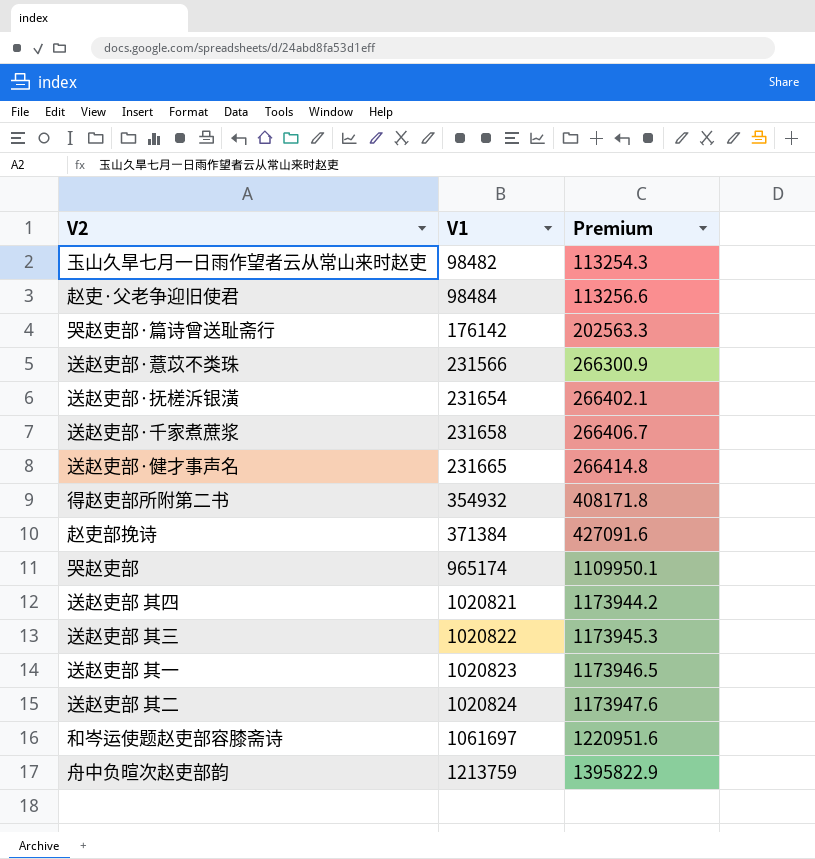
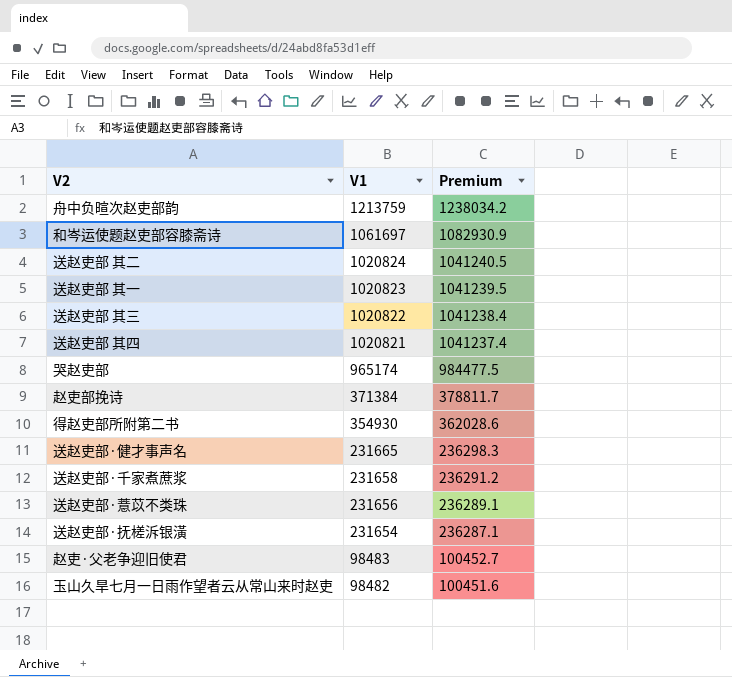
row order: V1 ascending -> V1 descending
column Premium | formula: [V1] * 1.15 -> [V1] * 1.02
row 哭赵吏部·篇诗曾送耻斋行: 176142 | 202563.3 -> none
得赵吏部所附第二书 | V1: 354932 -> 354930
送赵吏部·薏苡不类珠 | V1: 231566 -> 231656
赵吏·父老争迎旧使君 | V1: 98484 -> 98483

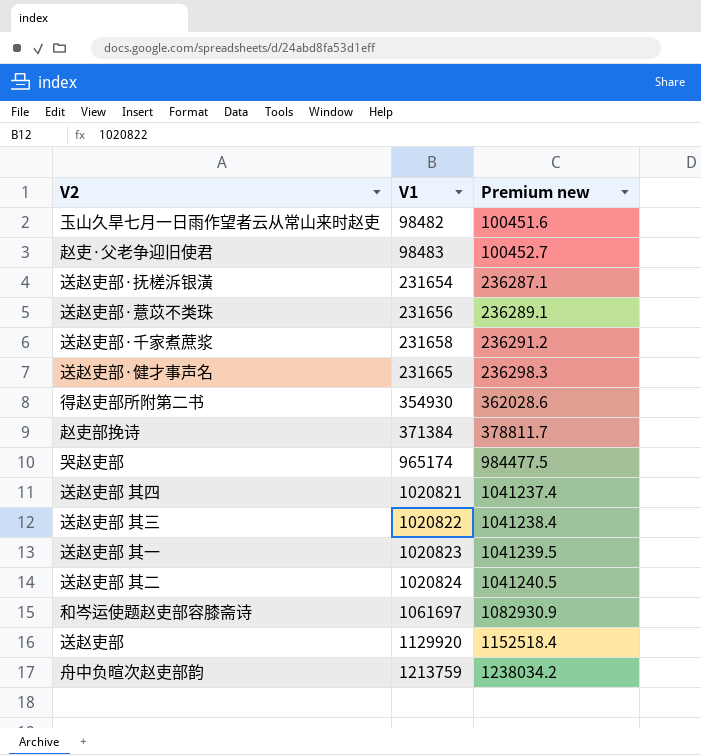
row order: V1 descending -> V1 ascending
column name: Premium -> Premium new
row 送赵吏部: none -> 1129920 | 1152518.4

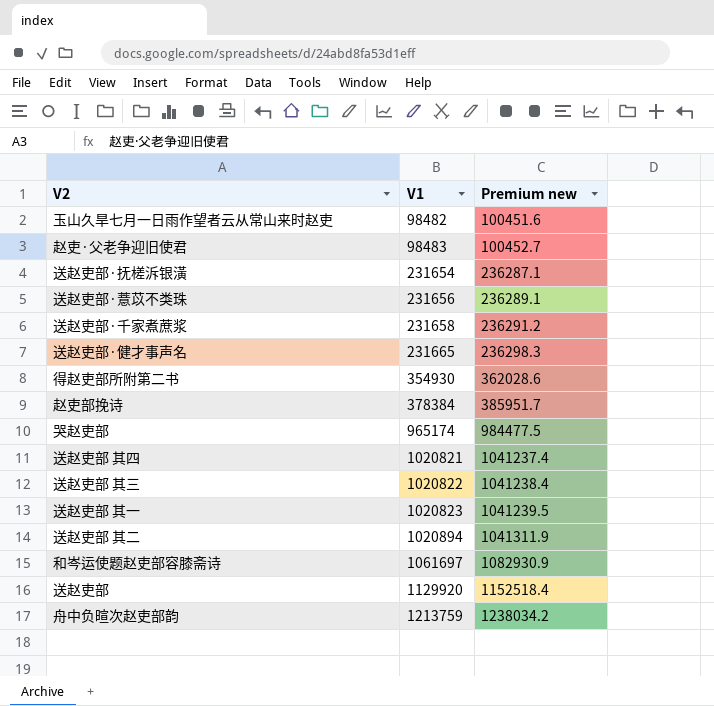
赵吏部挽诗 | V1: 371384 -> 378384
赵吏部挽诗 | Premium new: 378811.7 -> 385951.7
送赵吏部 其二 | V1: 1020824 -> 1020894
送赵吏部 其二 | Premium new: 1041240.5 -> 1041311.9

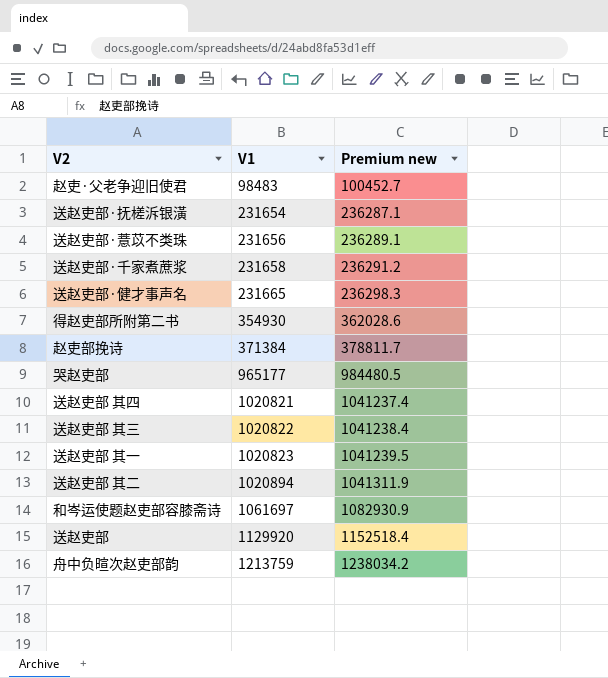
row 玉山久旱七月一日雨作望者云从常山来时赵吏: 98482 | 100451.6 -> none
赵吏部挽诗 | V1: 378384 -> 371384
赵吏部挽诗 | Premium new: 385951.7 -> 378811.7
哭赵吏部 | V1: 965174 -> 965177
哭赵吏部 | Premium new: 984477.5 -> 984480.5

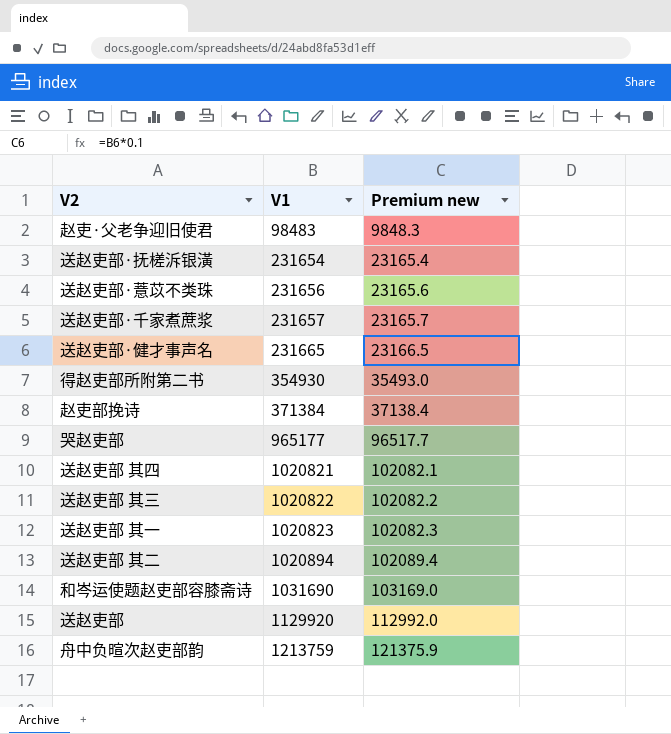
column Premium new | formula: [V1] * 1.02 -> [V1] * 0.1
送赵吏部·千家煮蔗浆 | V1: 231658 -> 231657
和岑运使题赵吏部容膝斋诗 | V1: 1061697 -> 1031690

